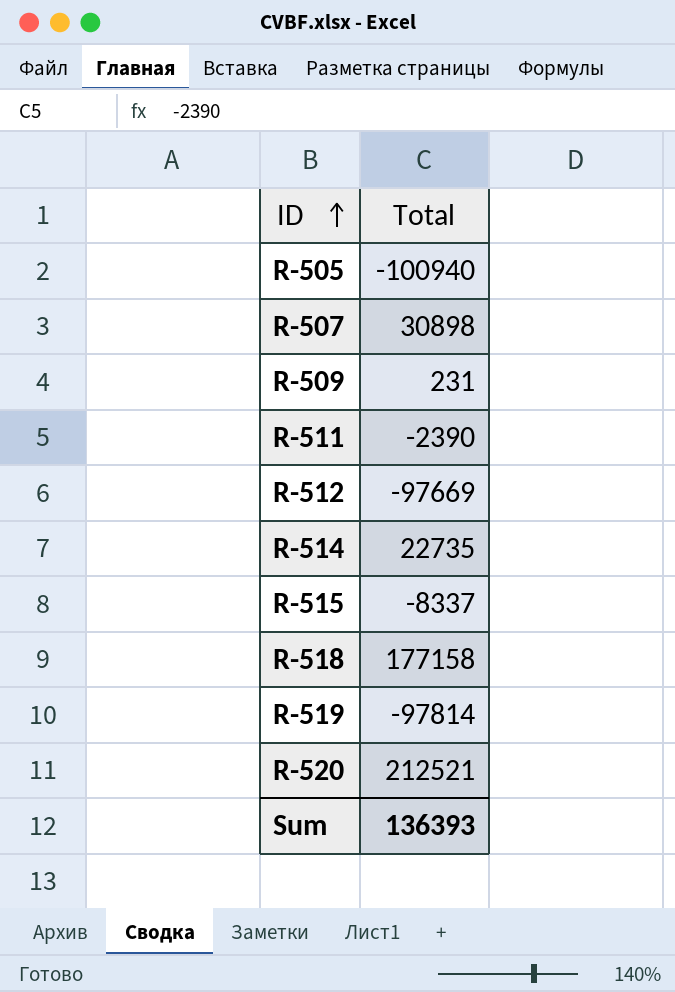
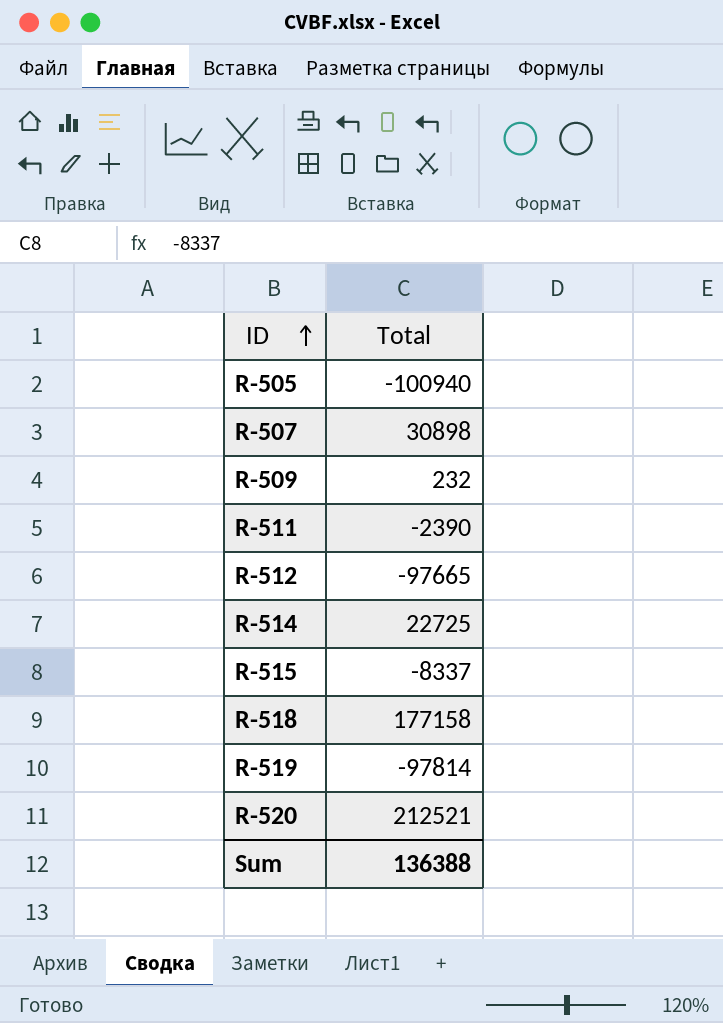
R-509 | Total: 231 -> 232
R-512 | Total: -97669 -> -97665
R-514 | Total: 22735 -> 22725
Sum | Total: 136393 -> 136388

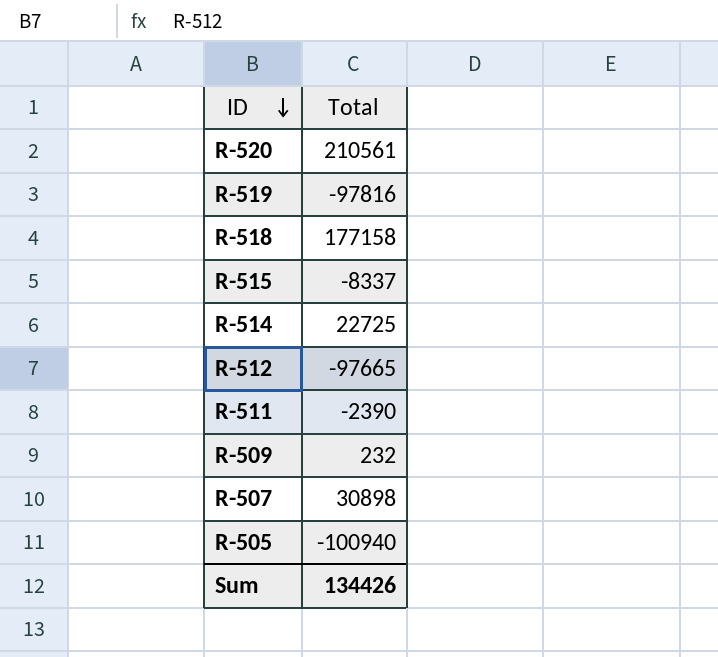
row order: ID ascending -> ID descending
R-520 | Total: 212521 -> 210561
R-519 | Total: -97814 -> -97816
Sum | Total: 136388 -> 134426

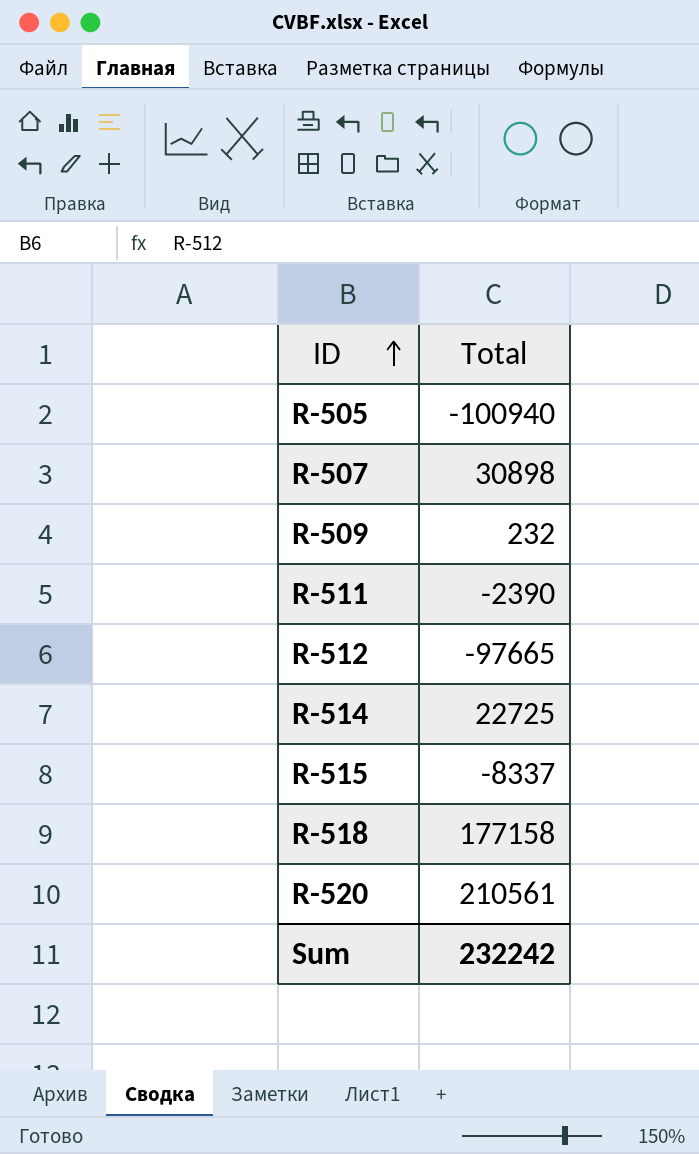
row order: ID descending -> ID ascending
row R-519: -97816 -> none
Sum | Total: 134426 -> 232242

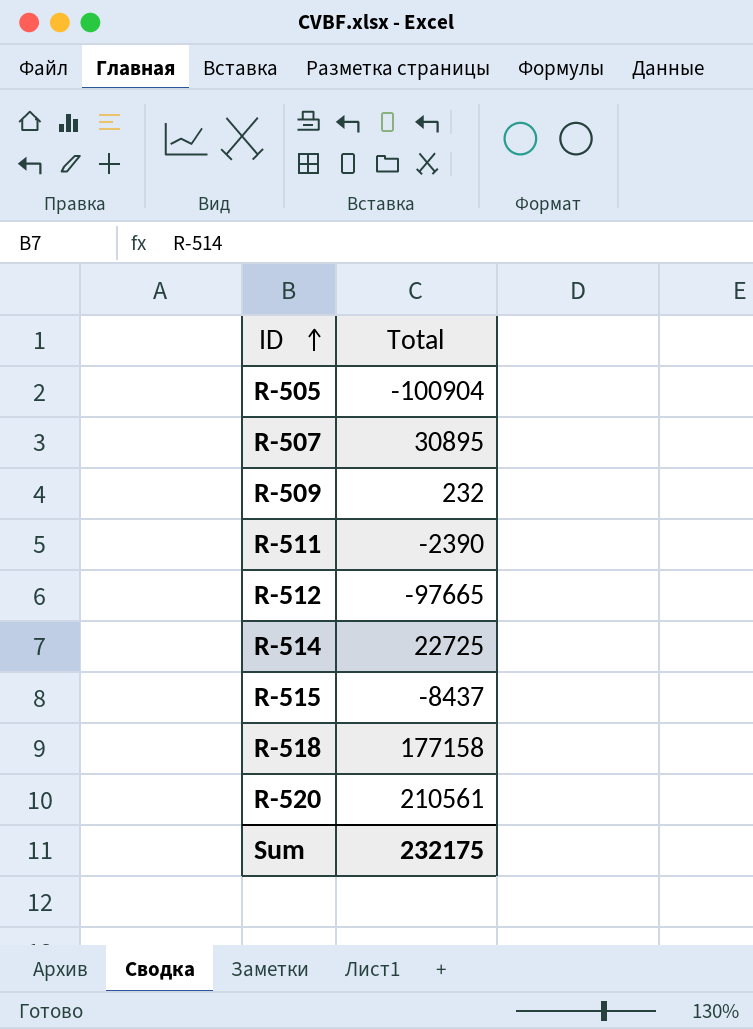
R-505 | Total: -100940 -> -100904
R-507 | Total: 30898 -> 30895
R-515 | Total: -8337 -> -8437
Sum | Total: 232242 -> 232175

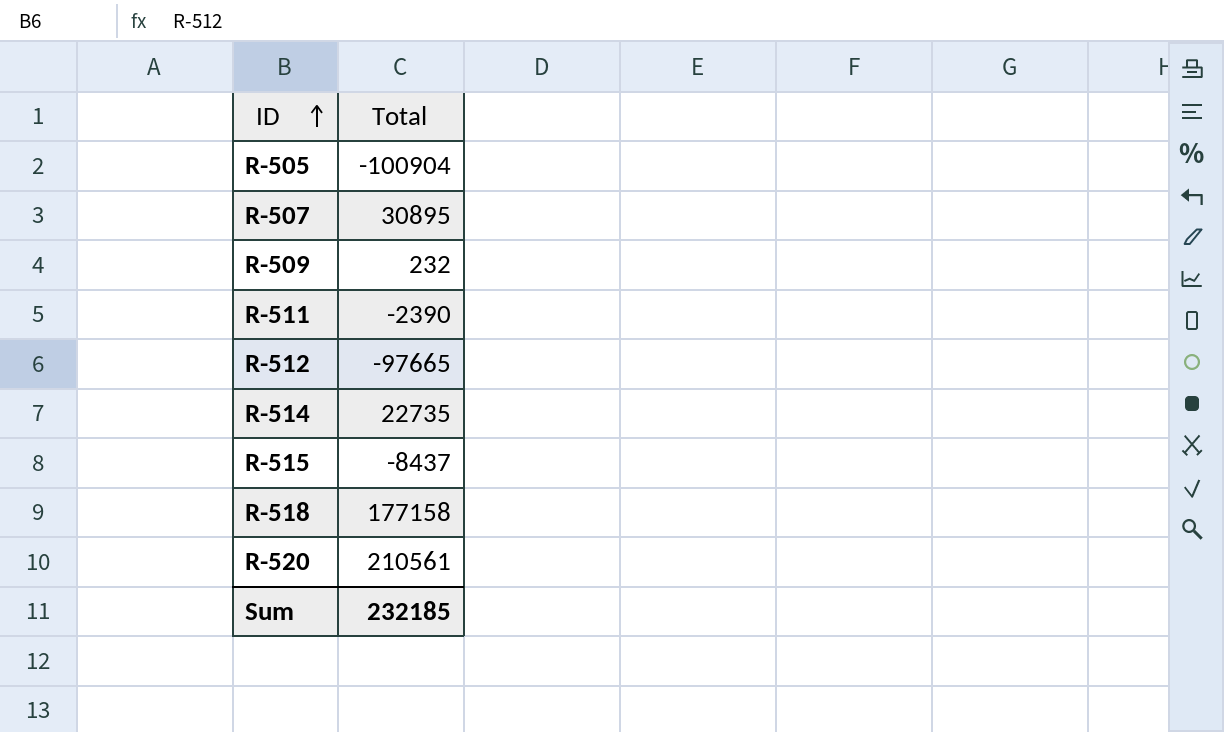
R-514 | Total: 22725 -> 22735
Sum | Total: 232175 -> 232185

